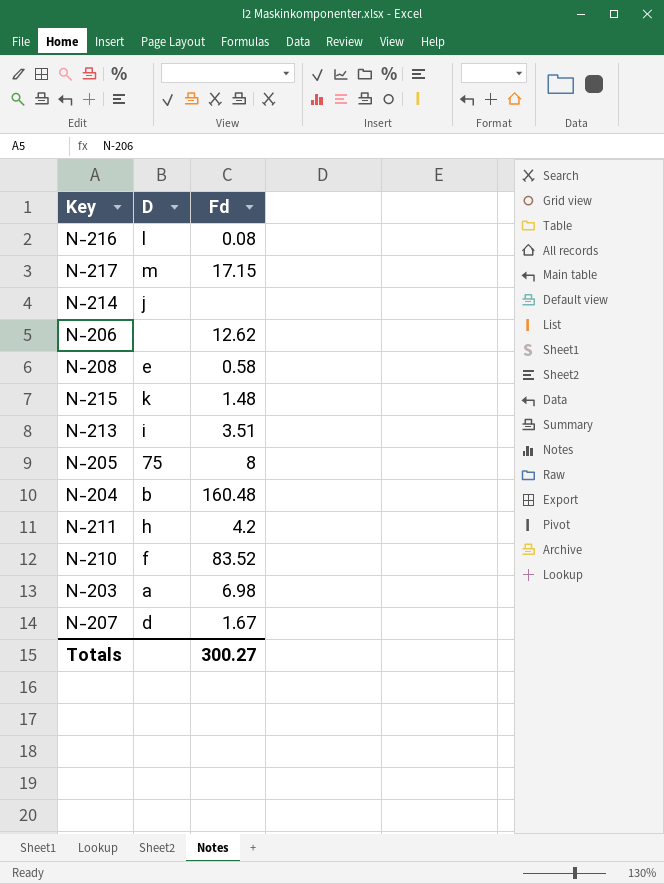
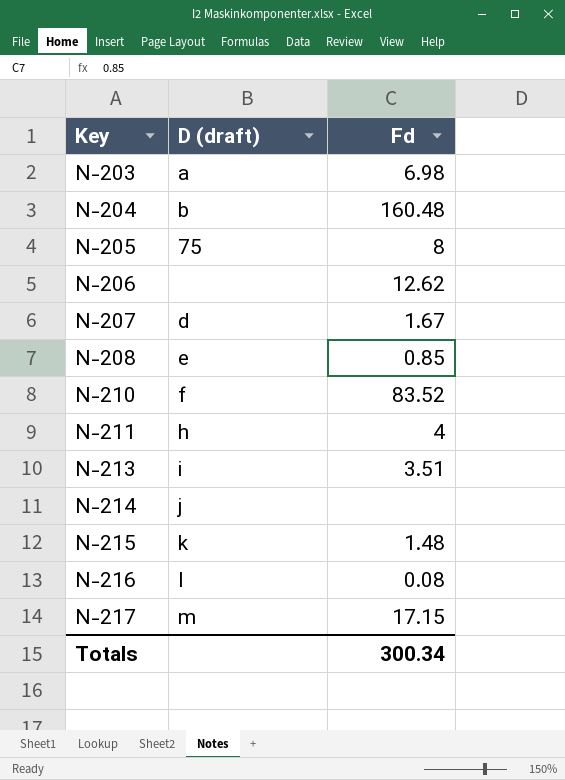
row order: none -> Key ascending
column name: D -> D (draft)
N-208 | Fd: 0.58 -> 0.85
N-211 | Fd: 4.2 -> 4
Totals | Fd: 300.27 -> 300.34

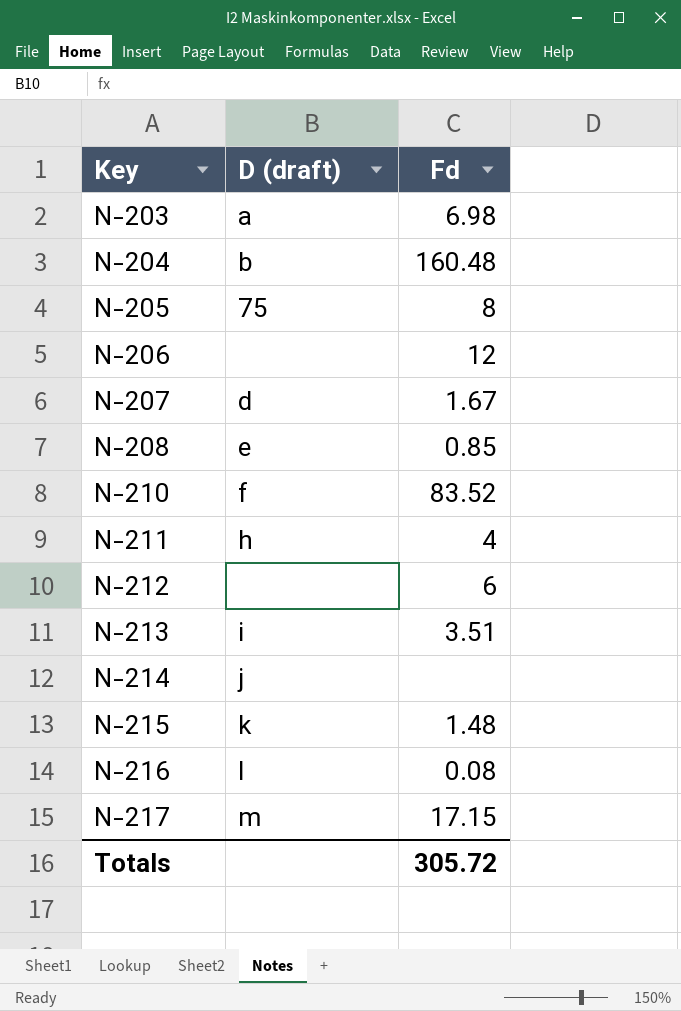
N-206 | Fd: 12.62 -> 12
row N-212: none -> none | 6
Totals | Fd: 300.34 -> 305.72

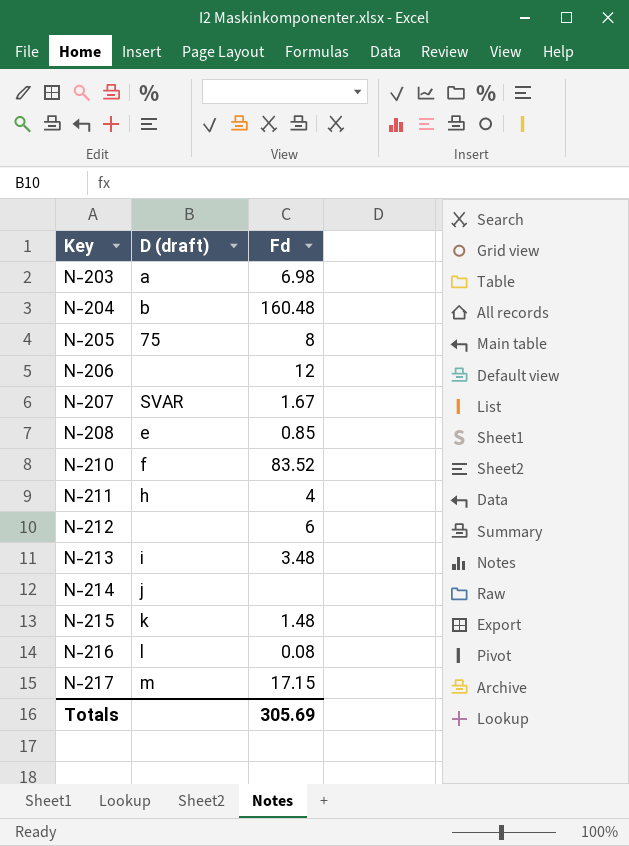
N-207 | D (draft): d -> SVAR
N-213 | Fd: 3.51 -> 3.48
Totals | Fd: 305.72 -> 305.69

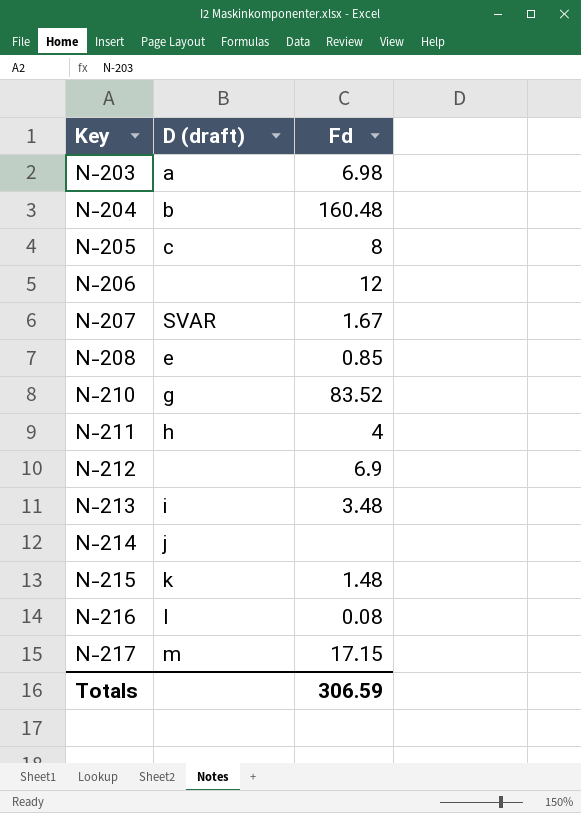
N-205 | D (draft): 75 -> c
N-210 | D (draft): f -> g
N-212 | Fd: 6 -> 6.9
Totals | Fd: 305.69 -> 306.59

